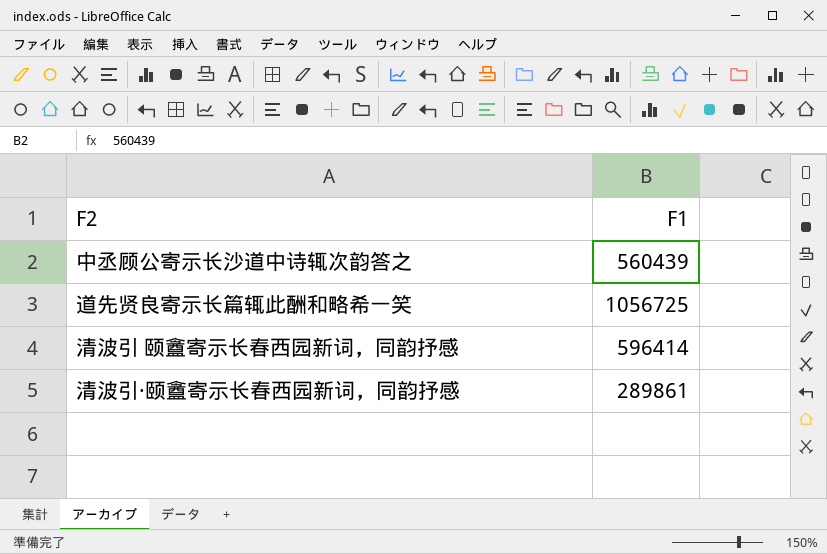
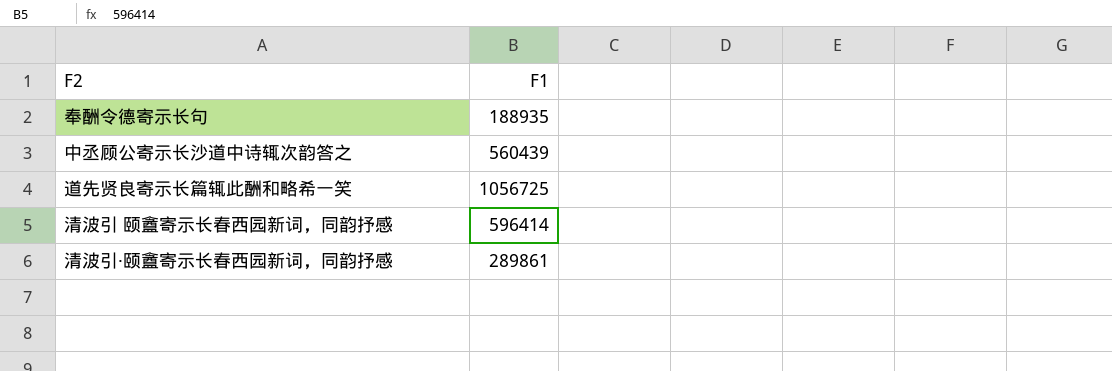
row 奉酬令德寄示长句: none -> 188935

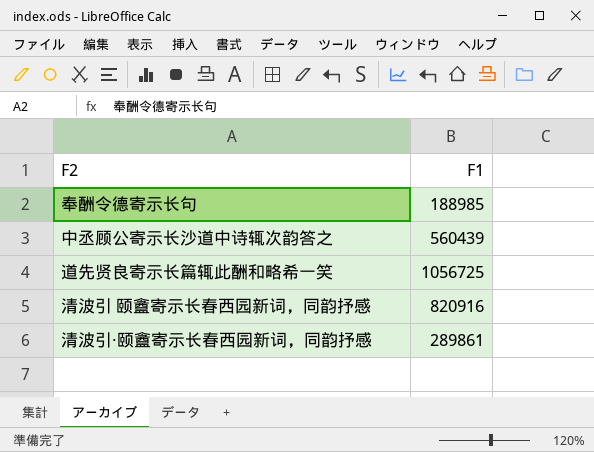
奉酬令德寄示长句 | F1: 188935 -> 188985
清波引 颐盦寄示长春西园新词，同韵抒感 | F1: 596414 -> 820916

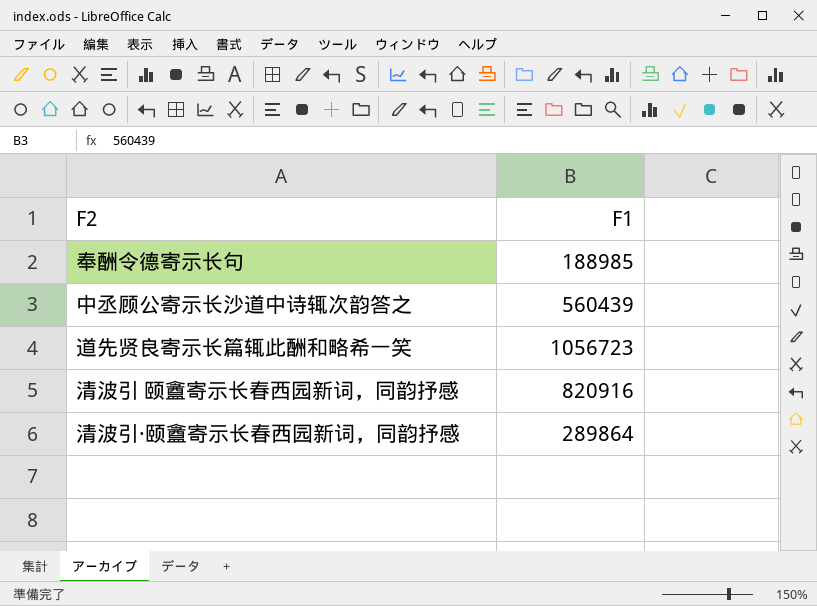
道先贤良寄示长篇辄此酬和略希一笑 | F1: 1056725 -> 1056723
清波引·颐盦寄示长春西园新词，同韵抒感 | F1: 289861 -> 289864

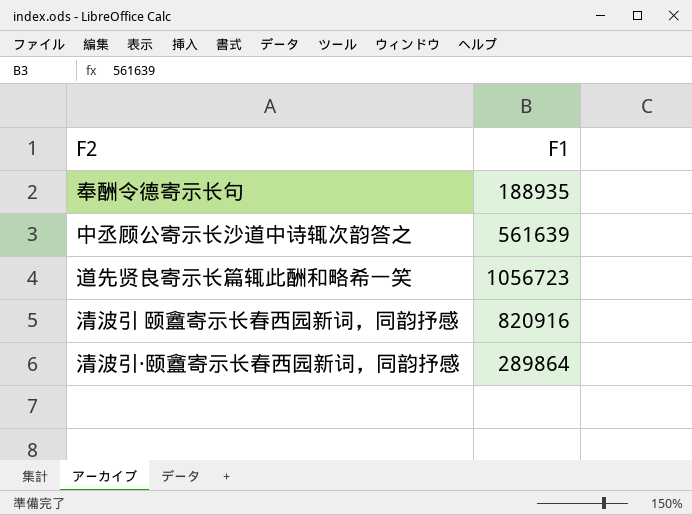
奉酬令德寄示长句 | F1: 188985 -> 188935
中丞顾公寄示长沙道中诗辄次韵答之 | F1: 560439 -> 561639

